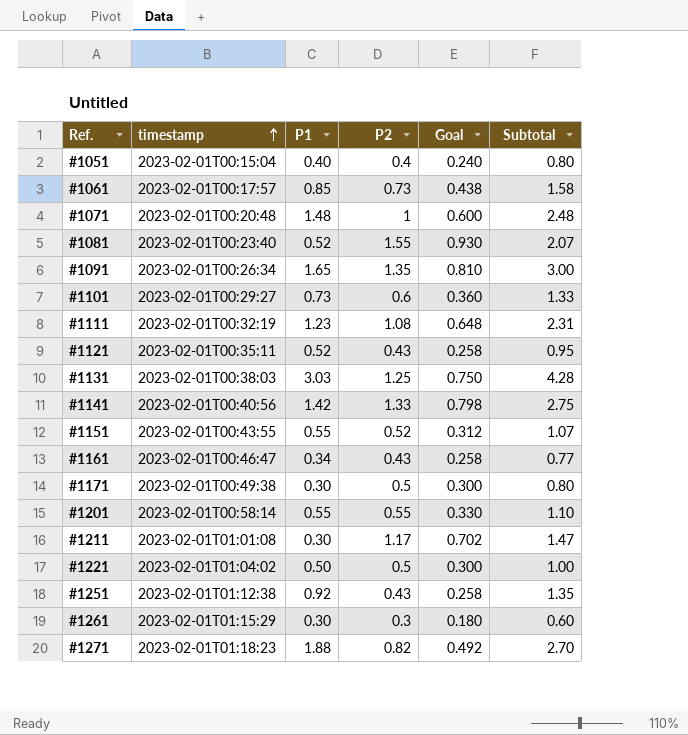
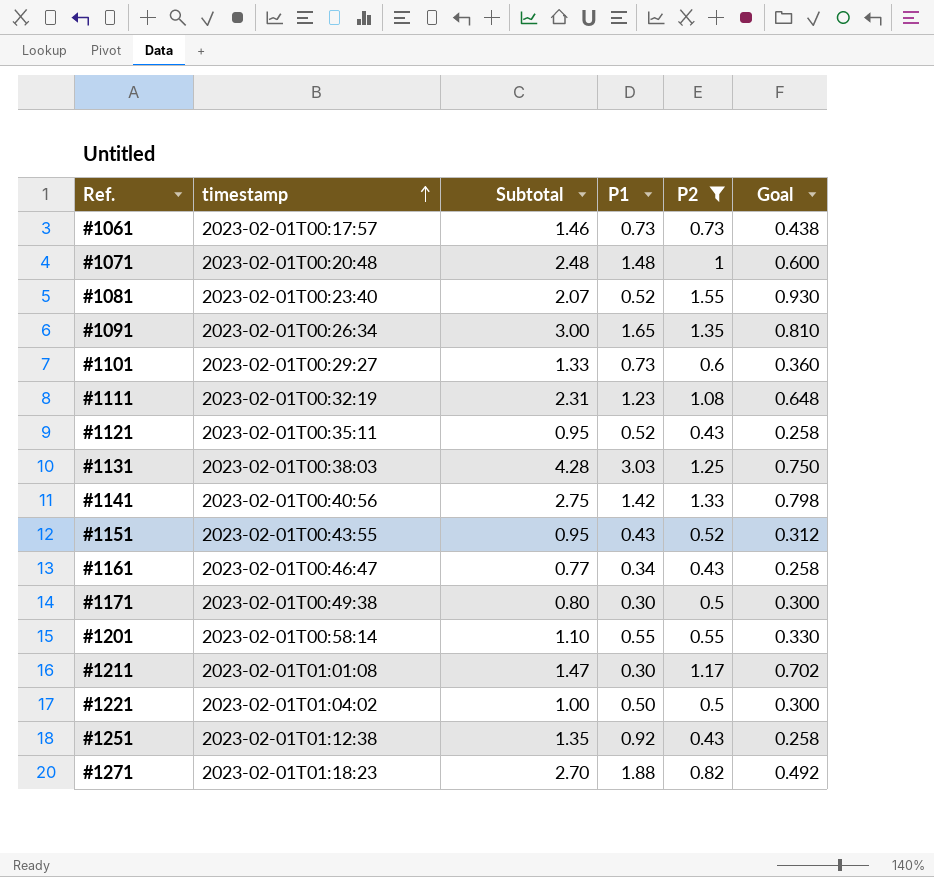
filter: none -> P2 >= 0.43
column Subtotal | position: 6 -> 3
#1061 | Subtotal: 1.58 -> 1.46
#1061 | P1: 0.85 -> 0.73
#1151 | Subtotal: 1.07 -> 0.95
#1151 | P1: 0.55 -> 0.43

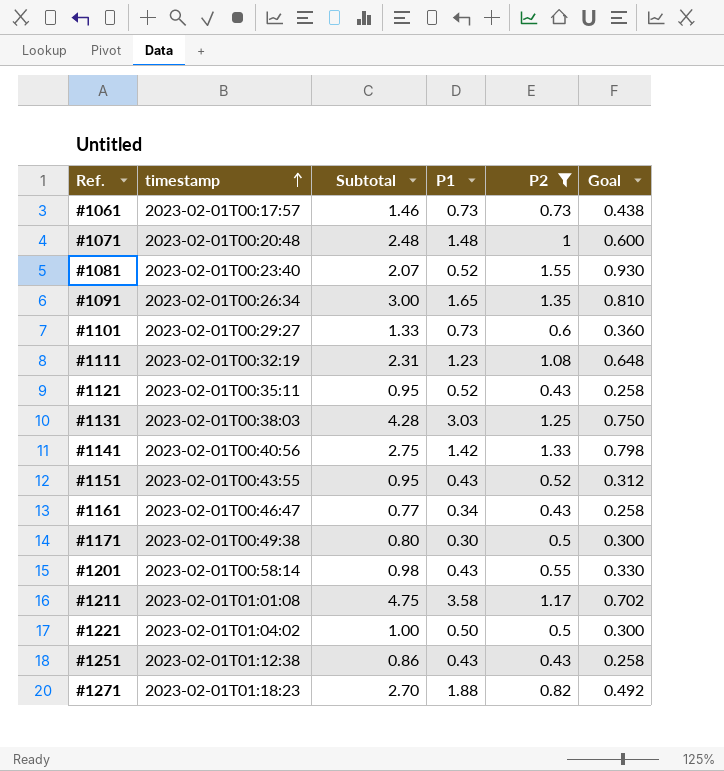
#1201 | Subtotal: 1.10 -> 0.98
#1201 | P1: 0.55 -> 0.43
#1211 | Subtotal: 1.47 -> 4.75
#1211 | P1: 0.30 -> 3.58
#1251 | Subtotal: 1.35 -> 0.86
#1251 | P1: 0.92 -> 0.43

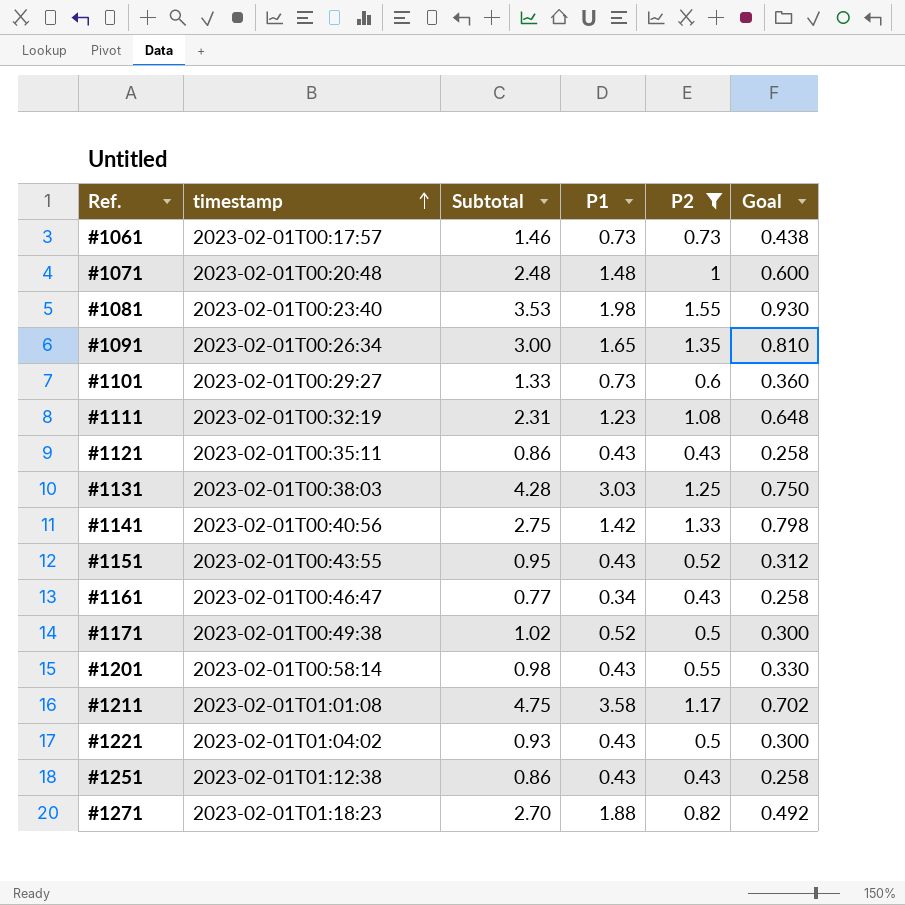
#1081 | Subtotal: 2.07 -> 3.53
#1081 | P1: 0.52 -> 1.98
#1121 | Subtotal: 0.95 -> 0.86
#1121 | P1: 0.52 -> 0.43
#1171 | Subtotal: 0.80 -> 1.02
#1171 | P1: 0.30 -> 0.52
#1221 | Subtotal: 1.00 -> 0.93
#1221 | P1: 0.50 -> 0.43

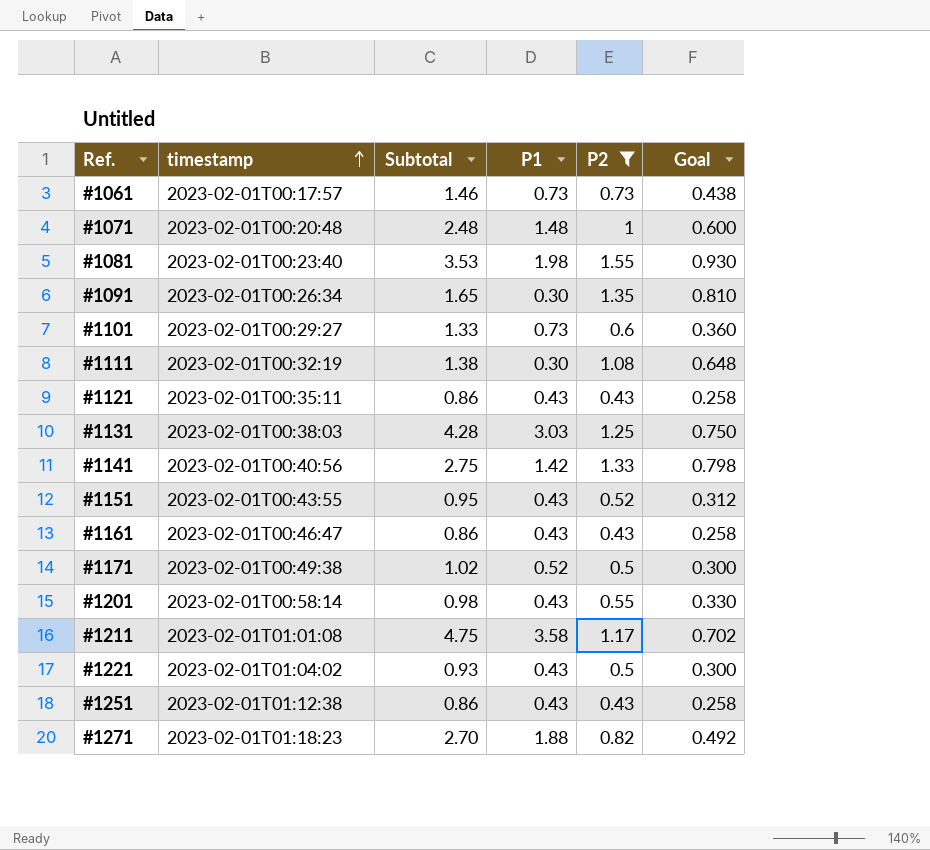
#1091 | Subtotal: 3.00 -> 1.65
#1091 | P1: 1.65 -> 0.30
#1111 | Subtotal: 2.31 -> 1.38
#1111 | P1: 1.23 -> 0.30
#1161 | Subtotal: 0.77 -> 0.86
#1161 | P1: 0.34 -> 0.43

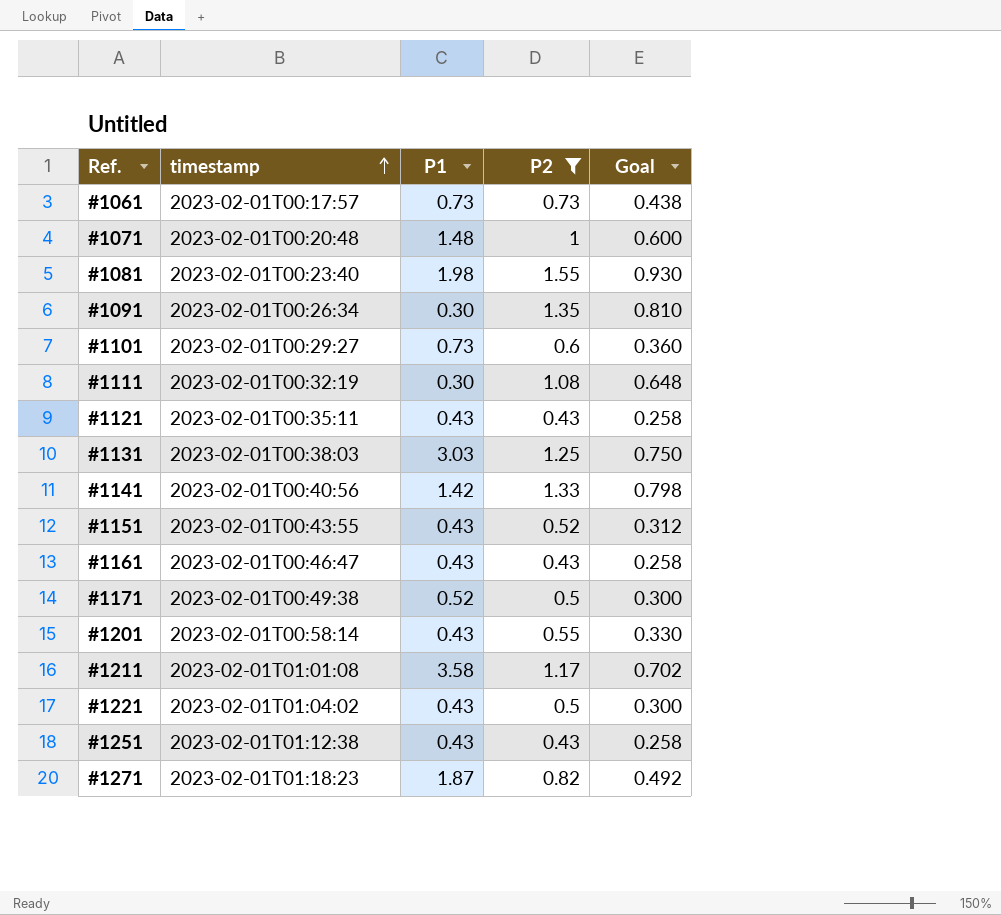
column Subtotal | formula: [P1] + [P2] -> none
#1271 | P1: 1.88 -> 1.87

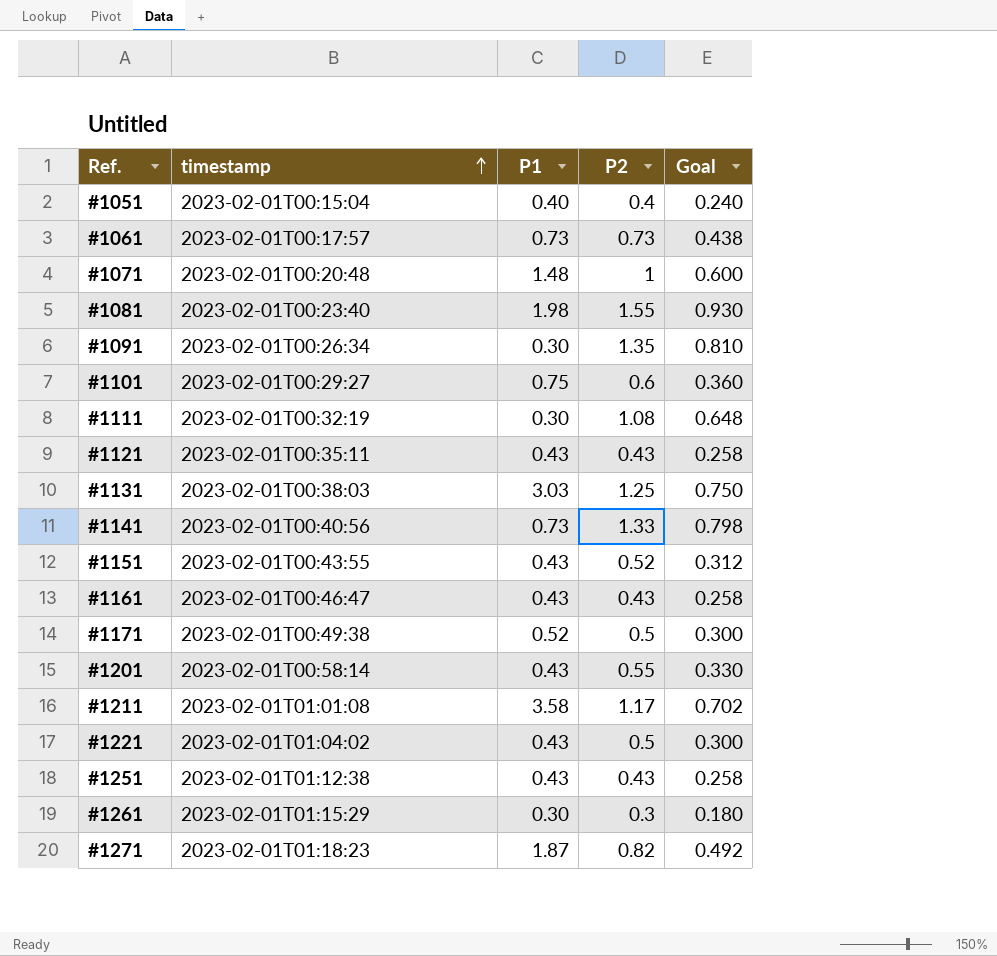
filter: P2 >= 0.43 -> none
#1101 | P1: 0.73 -> 0.75
#1141 | P1: 1.42 -> 0.73

